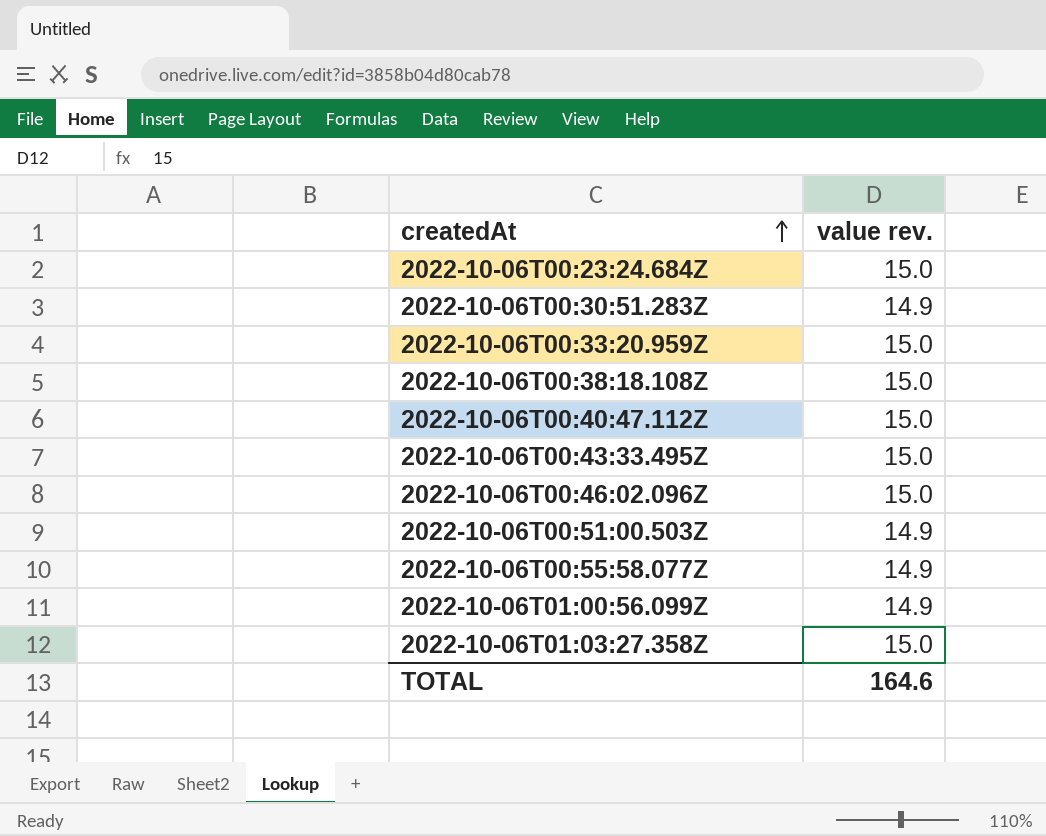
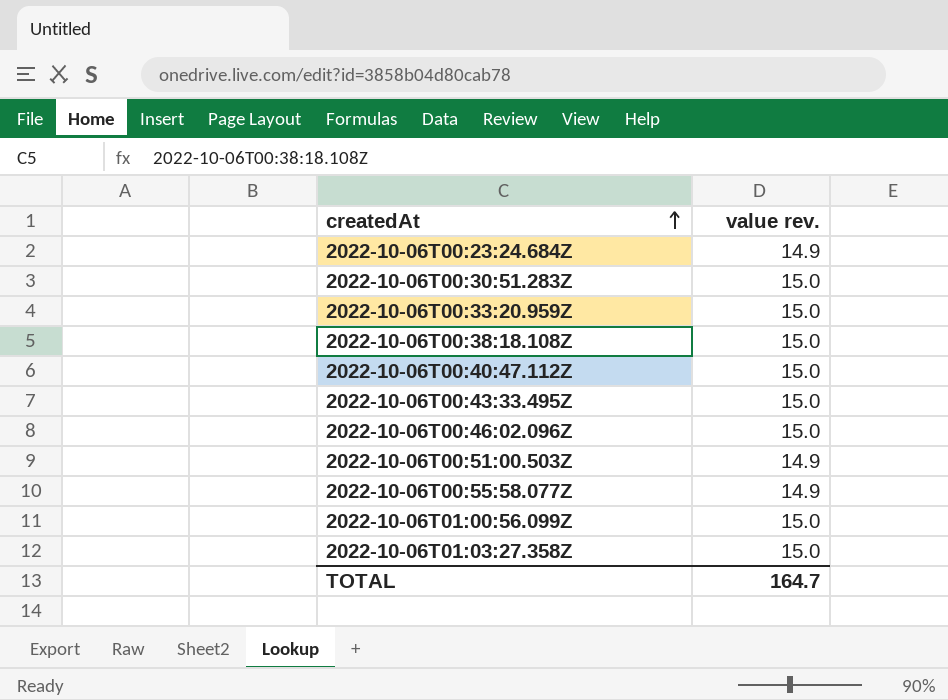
2022-10-06T00:23:24.684Z | value rev.: 15.0 -> 14.9
2022-10-06T00:30:51.283Z | value rev.: 14.9 -> 15.0
2022-10-06T01:00:56.099Z | value rev.: 14.9 -> 15.0
TOTAL | value rev.: 164.6 -> 164.7

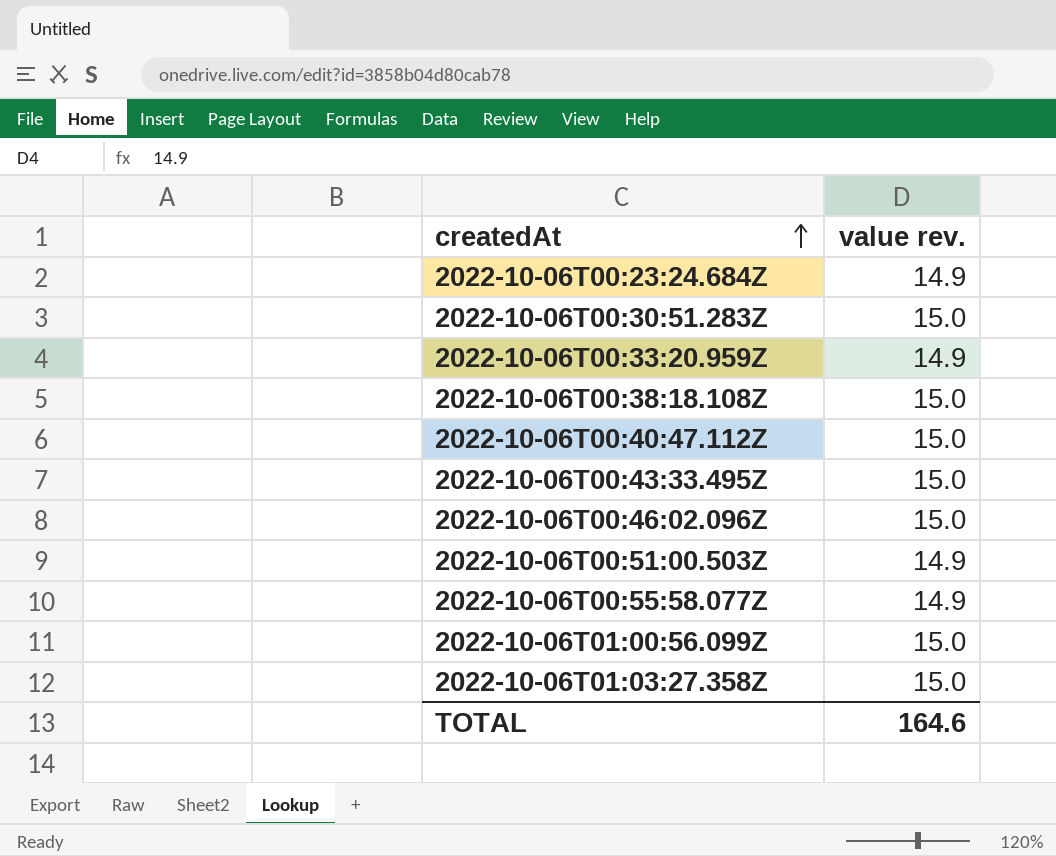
2022-10-06T00:33:20.959Z | value rev.: 15.0 -> 14.9
TOTAL | value rev.: 164.7 -> 164.6

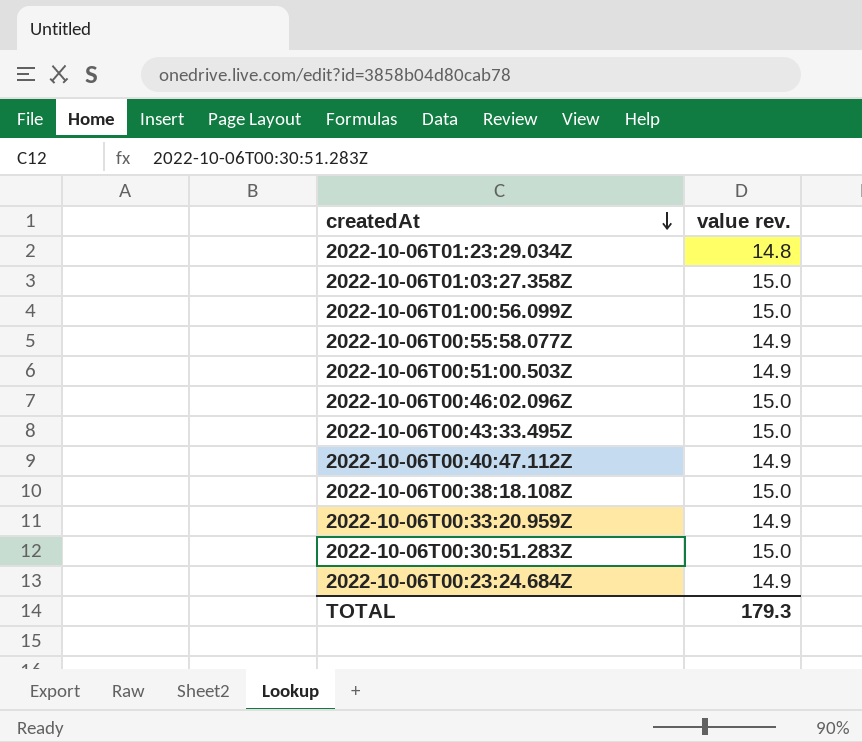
row order: createdAt ascending -> createdAt descending
row 2022-10-06T01:23:29.034Z: none -> 14.8
2022-10-06T00:40:47.112Z | value rev.: 15.0 -> 14.9
TOTAL | value rev.: 164.6 -> 179.3

